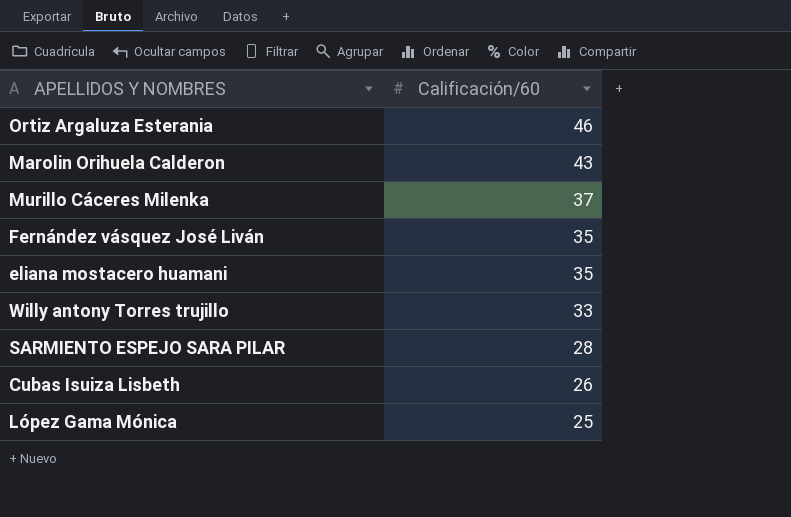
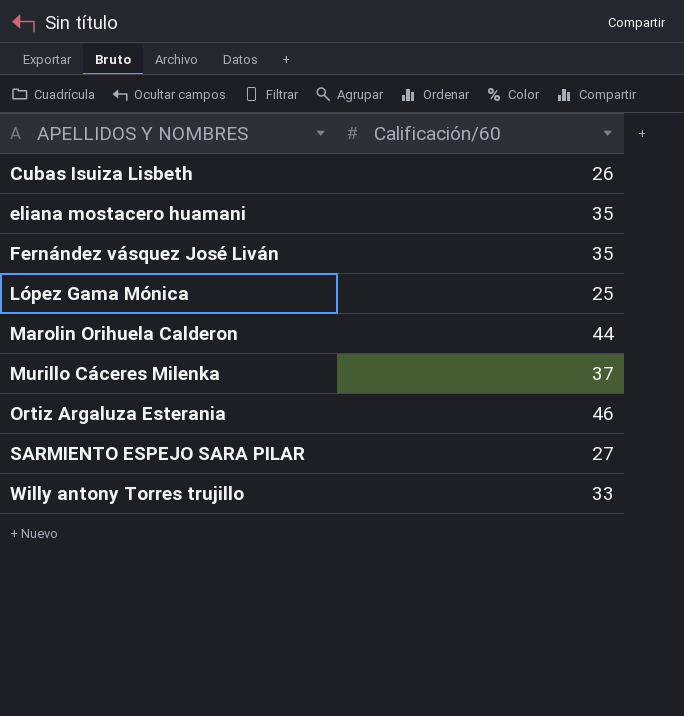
row order: Calificación/60 descending -> APELLIDOS Y NOMBRES ascending
Marolin Orihuela Calderon | Calificación/60: 43 -> 44
SARMIENTO ESPEJO SARA PILAR | Calificación/60: 28 -> 27

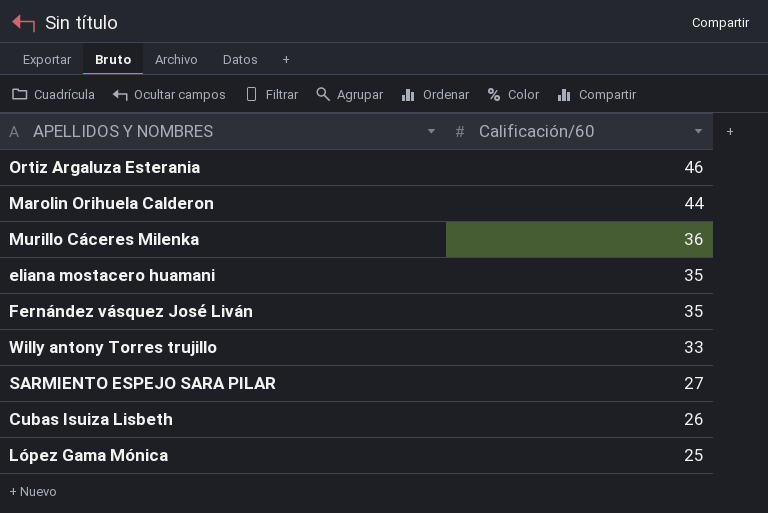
row order: APELLIDOS Y NOMBRES ascending -> Calificación/60 descending
Murillo Cáceres Milenka | Calificación/60: 37 -> 36

